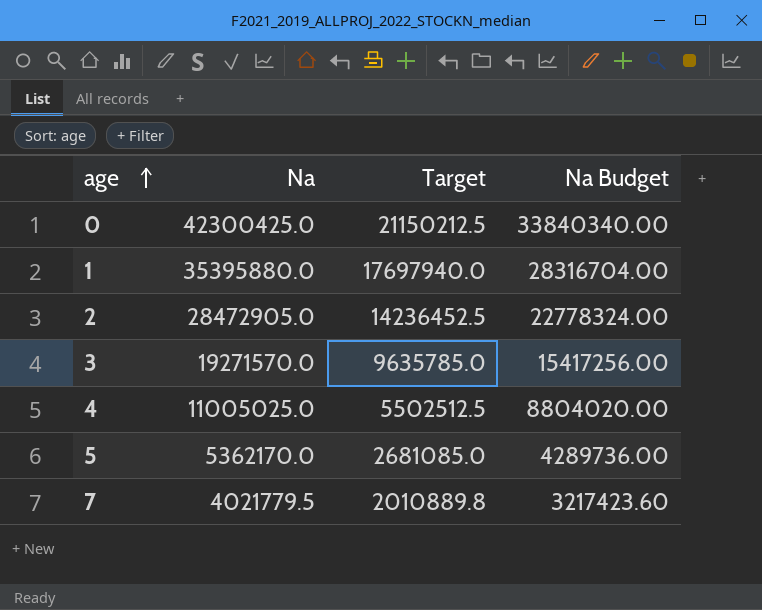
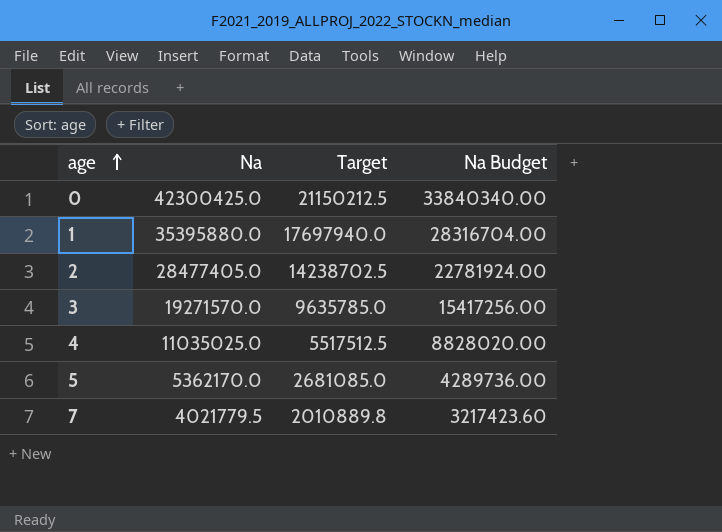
2 | Na: 28472905.0 -> 28477405.0
2 | Target: 14236452.5 -> 14238702.5
2 | Na Budget: 22778324.00 -> 22781924.00
4 | Na: 11005025.0 -> 11035025.0
4 | Target: 5502512.5 -> 5517512.5
4 | Na Budget: 8804020.00 -> 8828020.00

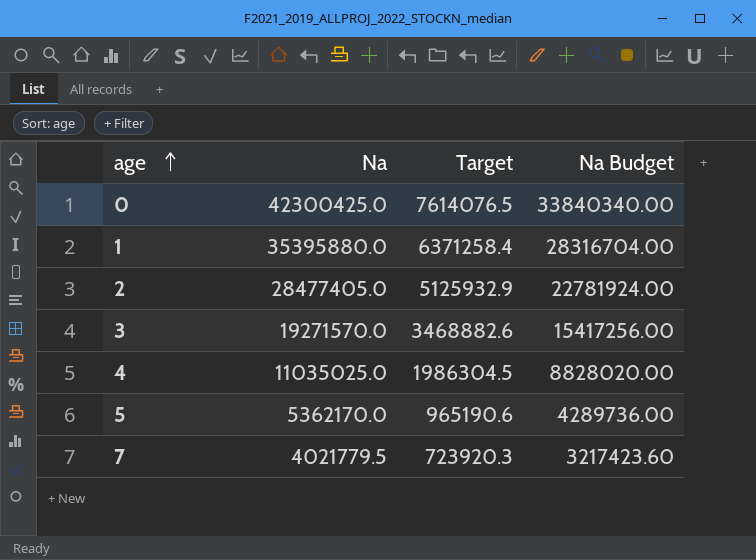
column Target | formula: [Na] * 0.5 -> [Na] * 0.18

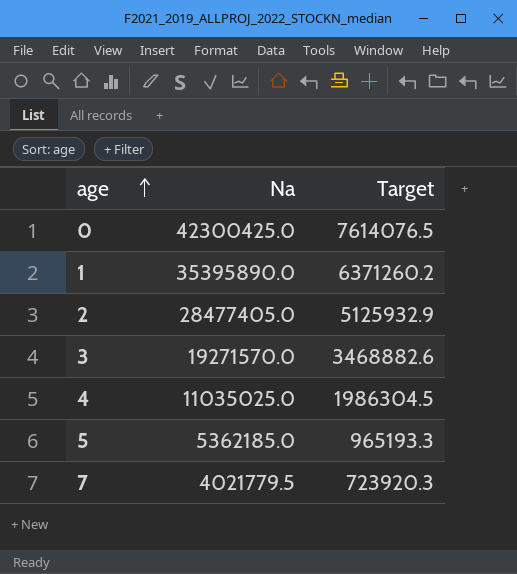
column Na Budget | formula: [Na] * 0.8 -> none
1 | Na: 35395880.0 -> 35395890.0
1 | Target: 6371258.4 -> 6371260.2
5 | Na: 5362170.0 -> 5362185.0
5 | Target: 965190.6 -> 965193.3

